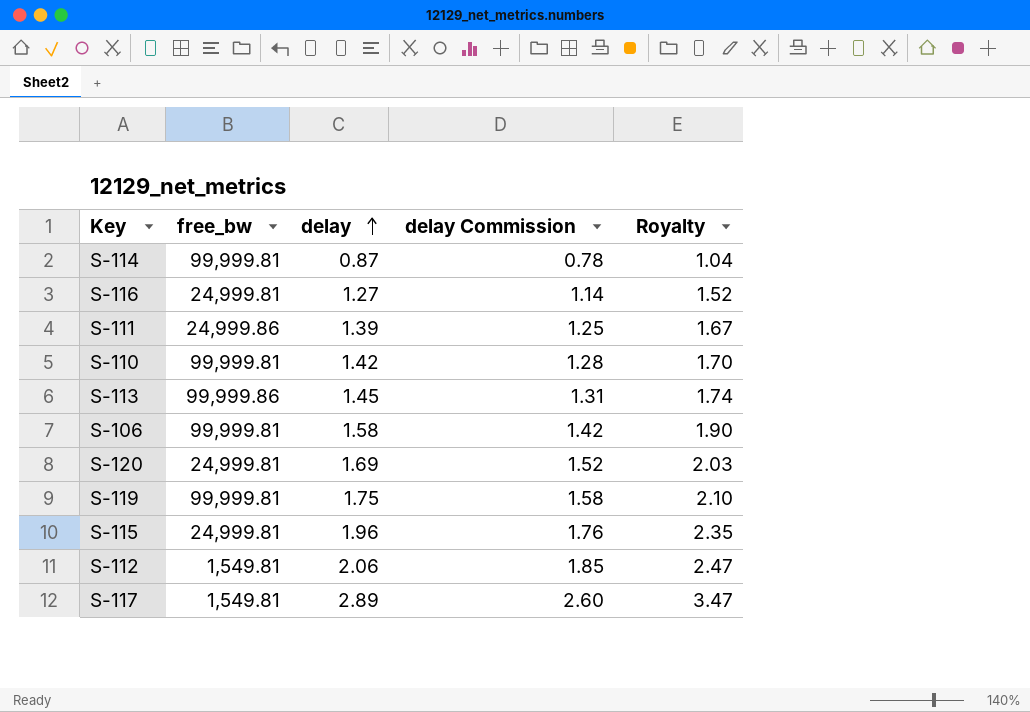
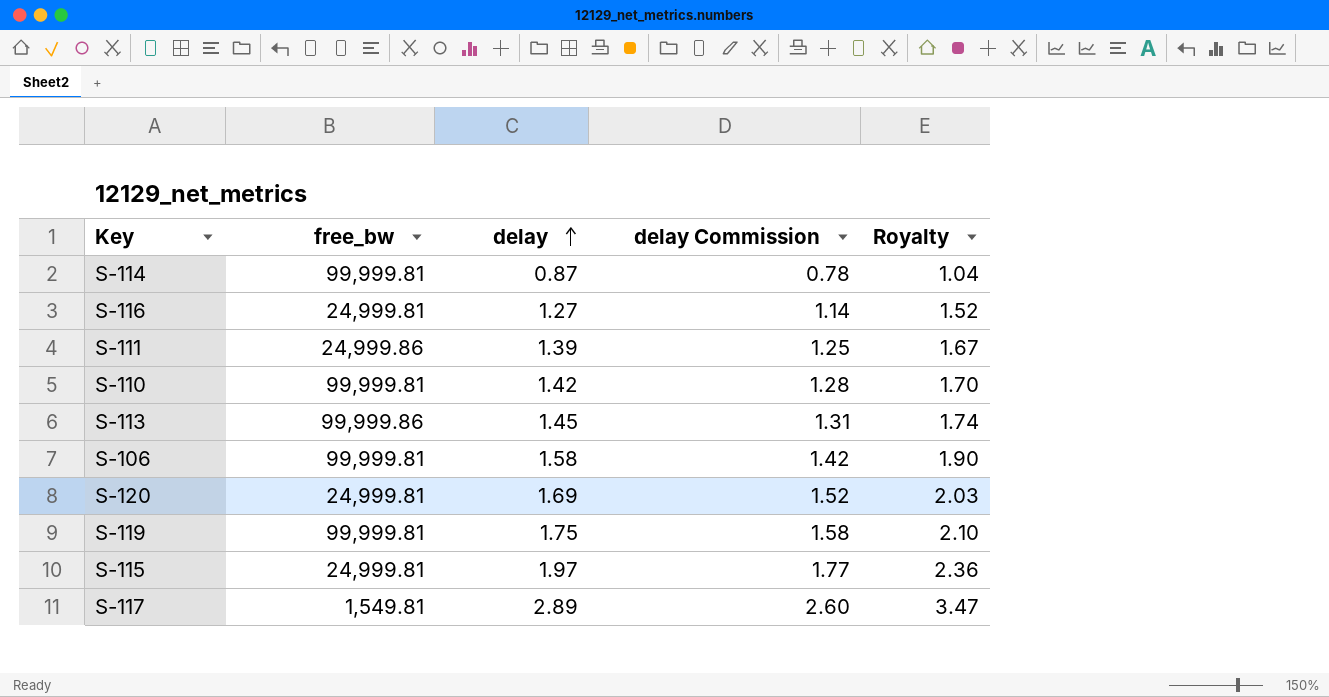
row S-112: 1,549.81 | 2.06 | 1.85 | 2.47 -> none
S-115 | delay: 1.96 -> 1.97
S-115 | delay Commission: 1.76 -> 1.77
S-115 | Royalty: 2.35 -> 2.36

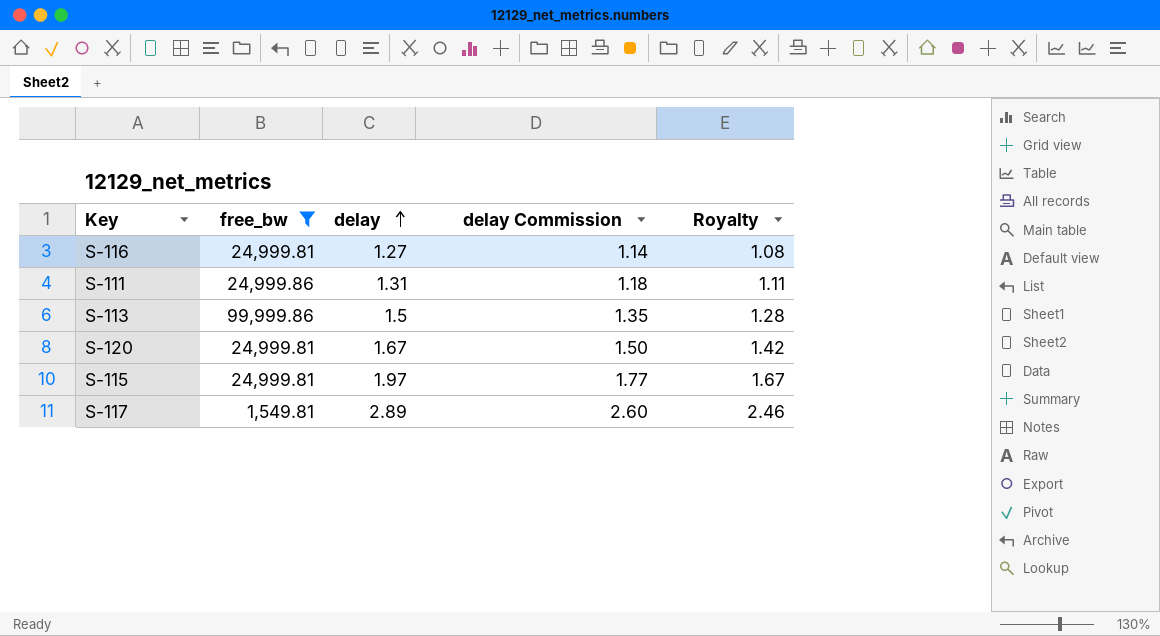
filter: none -> free_bw != 99,999.81
column Royalty | formula: [delay] * 1.2 -> [delay] * 0.85
S-111 | delay: 1.39 -> 1.31
S-111 | delay Commission: 1.25 -> 1.18
S-113 | delay: 1.45 -> 1.5
S-113 | delay Commission: 1.31 -> 1.35
S-120 | delay: 1.69 -> 1.67
S-120 | delay Commission: 1.52 -> 1.50

